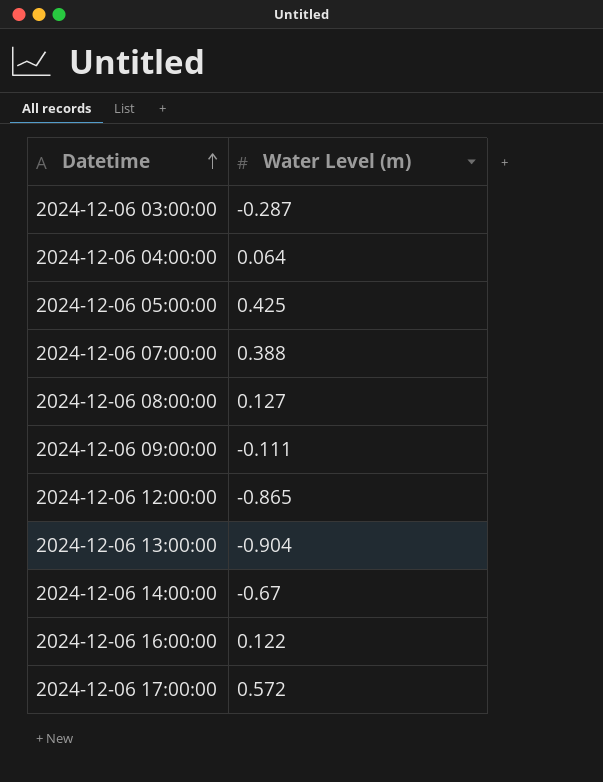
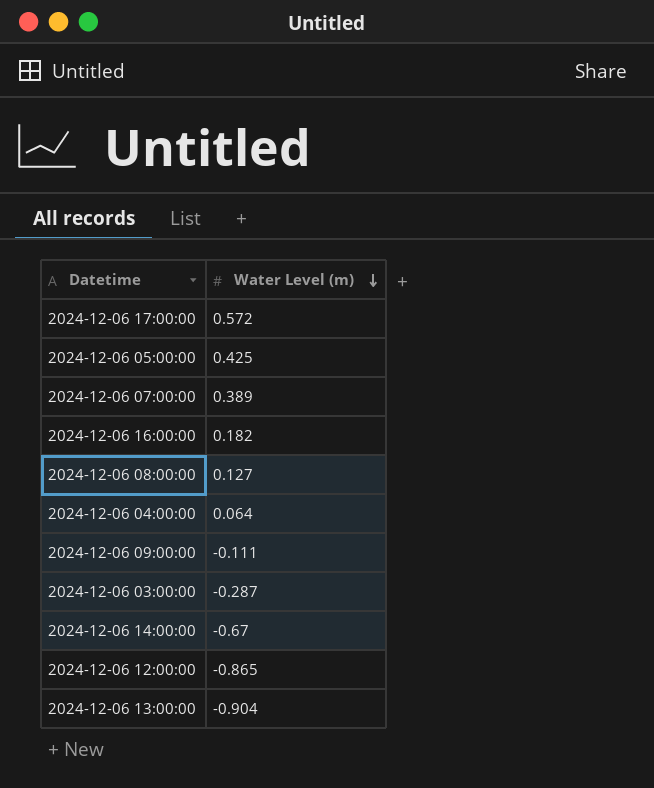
row order: Datetime ascending -> Water Level (m) descending
2024-12-06 07:00:00 | Water Level (m): 0.388 -> 0.389
2024-12-06 16:00:00 | Water Level (m): 0.122 -> 0.182

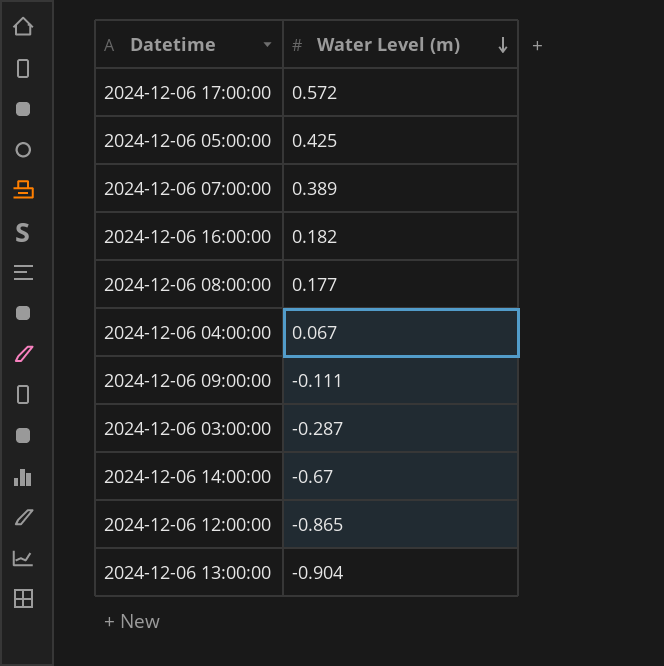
2024-12-06 08:00:00 | Water Level (m): 0.127 -> 0.177
2024-12-06 04:00:00 | Water Level (m): 0.064 -> 0.067

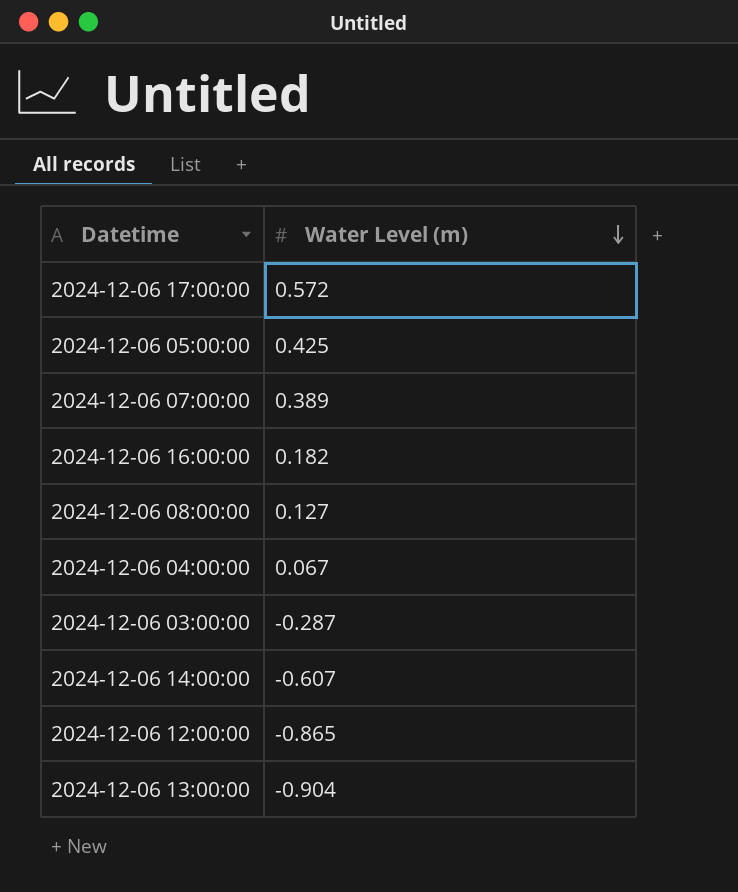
row 2024-12-06 09:00:00: -0.111 -> none
2024-12-06 08:00:00 | Water Level (m): 0.177 -> 0.127
2024-12-06 14:00:00 | Water Level (m): -0.67 -> -0.607

